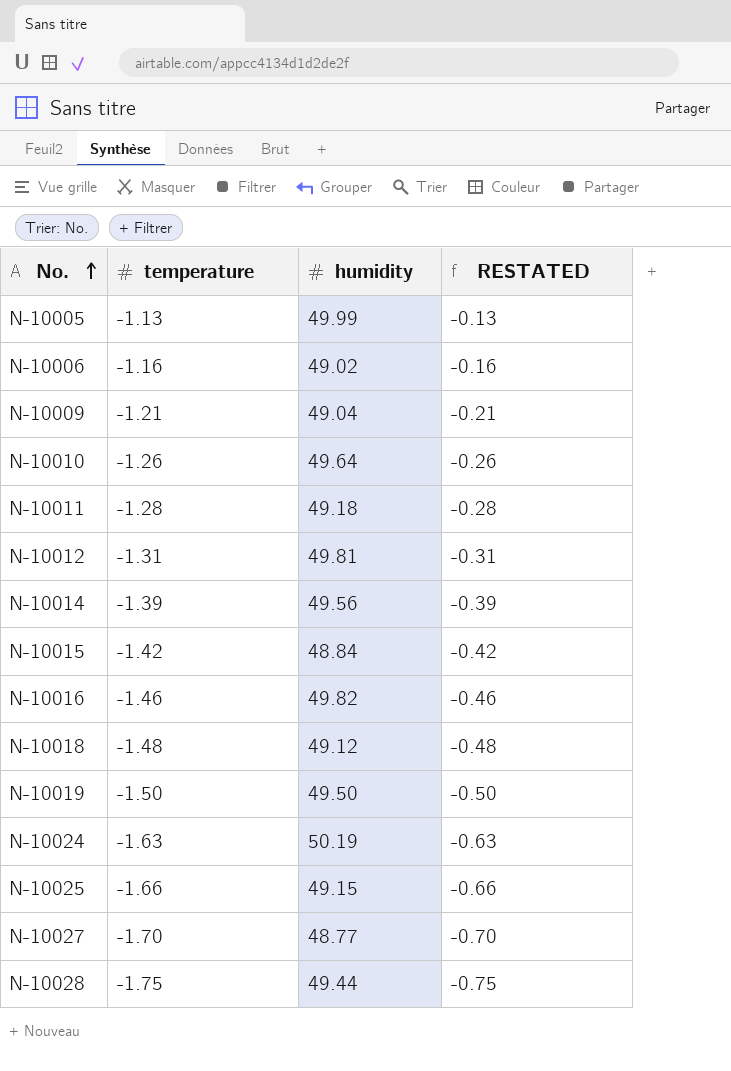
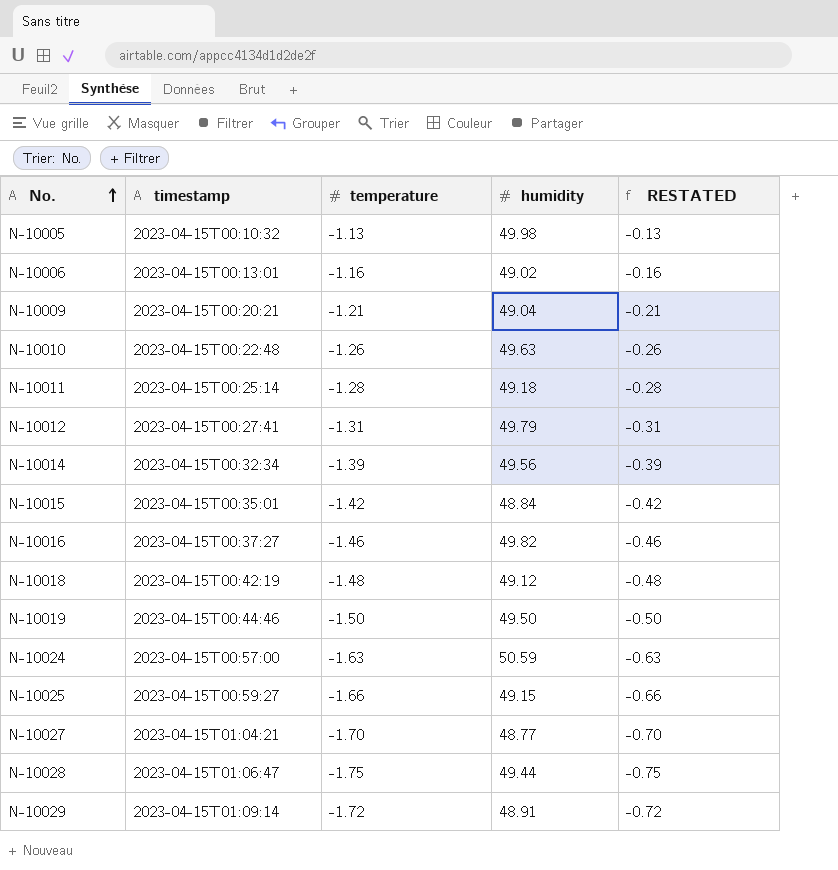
column timestamp | position: none -> 2
N-10005 | humidity: 49.99 -> 49.98
N-10010 | humidity: 49.64 -> 49.63
N-10012 | humidity: 49.81 -> 49.79
N-10024 | humidity: 50.19 -> 50.59
row N-10029: none -> 2023-04-15T01:09:14 | -1.72 | 48.91 | -0.72

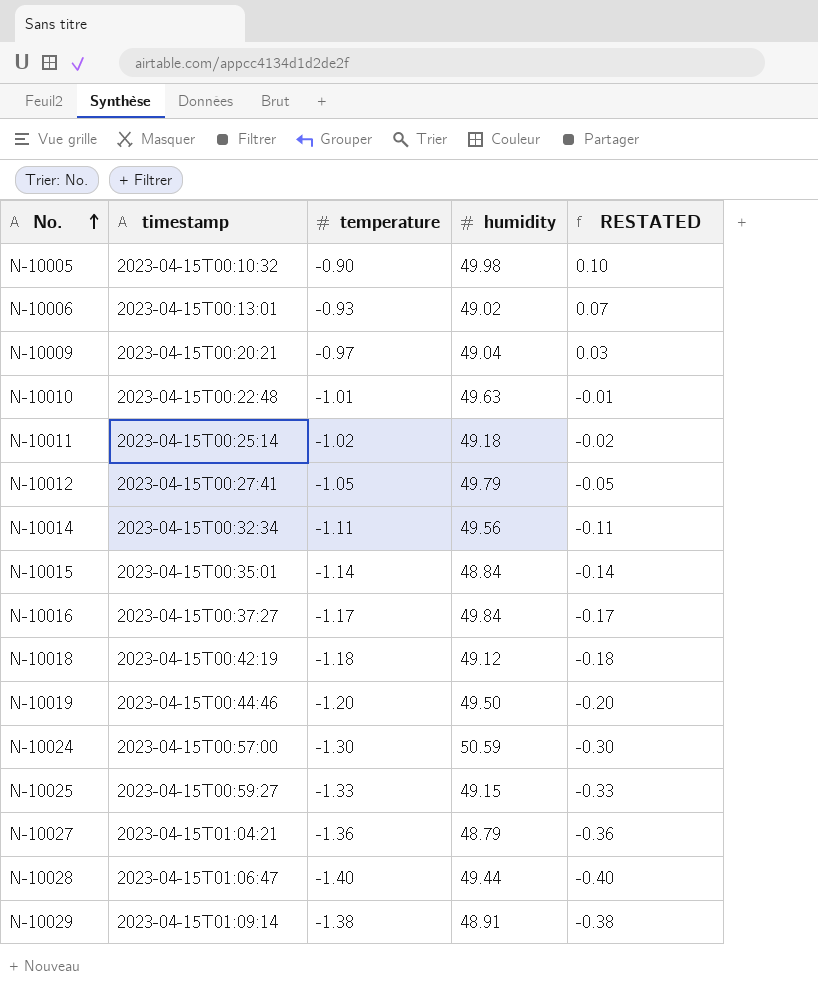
N-10005 | temperature: -1.13 -> -0.90
N-10005 | RESTATED: -0.13 -> 0.10
N-10006 | temperature: -1.16 -> -0.93
N-10006 | RESTATED: -0.16 -> 0.07
N-10009 | temperature: -1.21 -> -0.97
N-10009 | RESTATED: -0.21 -> 0.03
N-10010 | temperature: -1.26 -> -1.01
N-10010 | RESTATED: -0.26 -> -0.01
N-10011 | temperature: -1.28 -> -1.02
N-10011 | RESTATED: -0.28 -> -0.02
N-10012 | temperature: -1.31 -> -1.05
N-10012 | RESTATED: -0.31 -> -0.05
N-10014 | temperature: -1.39 -> -1.11
N-10014 | RESTATED: -0.39 -> -0.11
N-10015 | temperature: -1.42 -> -1.14
N-10015 | RESTATED: -0.42 -> -0.14
N-10016 | temperature: -1.46 -> -1.17
N-10016 | humidity: 49.82 -> 49.84
N-10016 | RESTATED: -0.46 -> -0.17
N-10018 | temperature: -1.48 -> -1.18
N-10018 | RESTATED: -0.48 -> -0.18
N-10019 | temperature: -1.50 -> -1.20
N-10019 | RESTATED: -0.50 -> -0.20
N-10024 | temperature: -1.63 -> -1.30
N-10024 | RESTATED: -0.63 -> -0.30
N-10025 | temperature: -1.66 -> -1.33
N-10025 | RESTATED: -0.66 -> -0.33
N-10027 | temperature: -1.70 -> -1.36
N-10027 | humidity: 48.77 -> 48.79
N-10027 | RESTATED: -0.70 -> -0.36
N-10028 | temperature: -1.75 -> -1.40
N-10028 | RESTATED: -0.75 -> -0.40
N-10029 | temperature: -1.72 -> -1.38
N-10029 | RESTATED: -0.72 -> -0.38

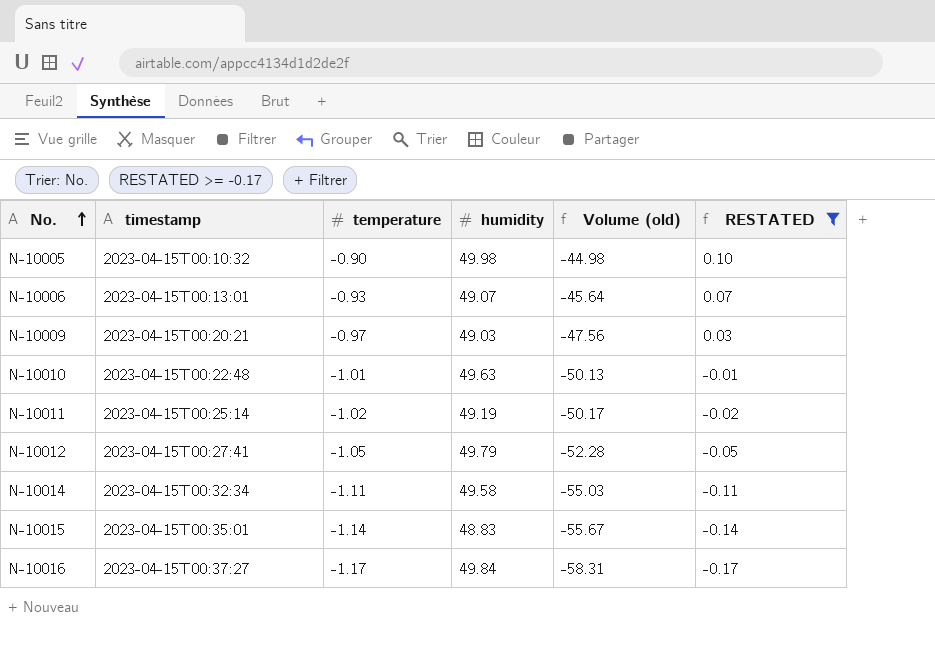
filter: none -> RESTATED >= -0.17
column Volume (old) | formula: none -> [temperature] * [humidity]
N-10006 | humidity: 49.02 -> 49.07
N-10009 | humidity: 49.04 -> 49.03
N-10011 | humidity: 49.18 -> 49.19
N-10014 | humidity: 49.56 -> 49.58
N-10015 | humidity: 48.84 -> 48.83

